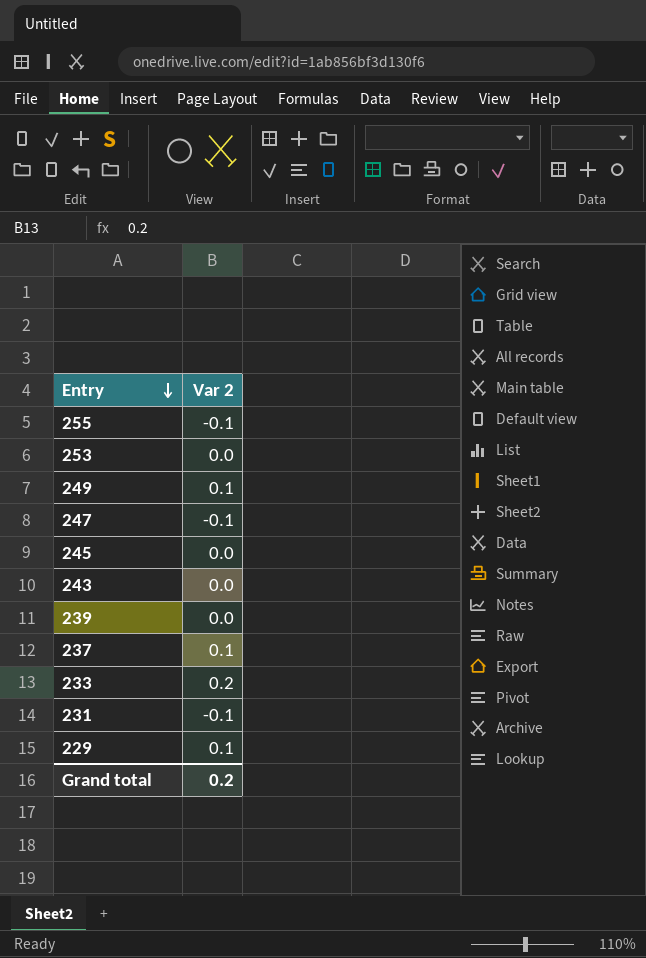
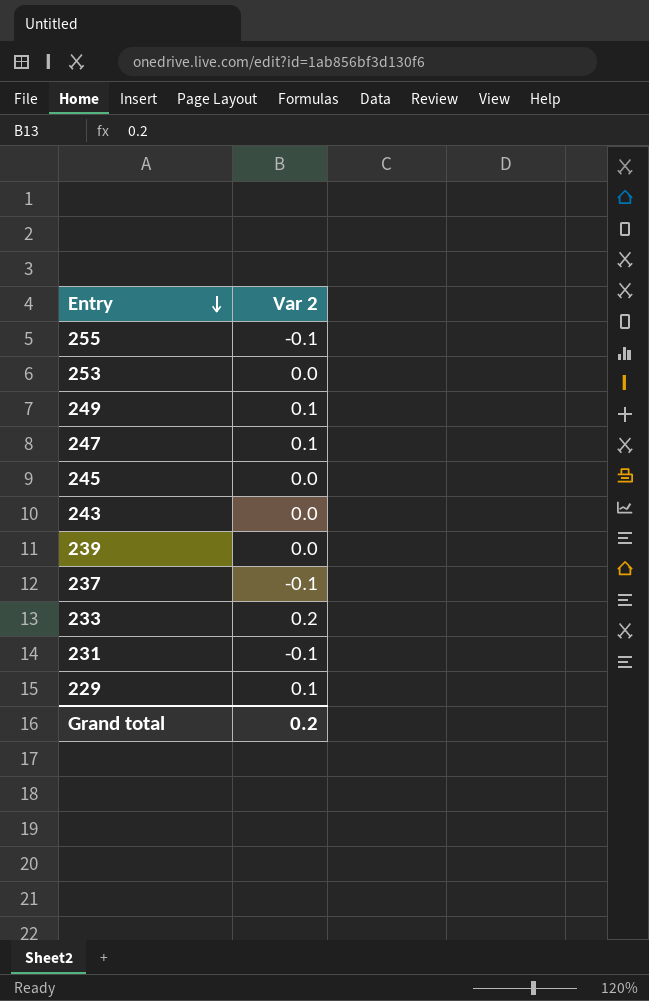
247 | Var 2: -0.1 -> 0.1
237 | Var 2: 0.1 -> -0.1

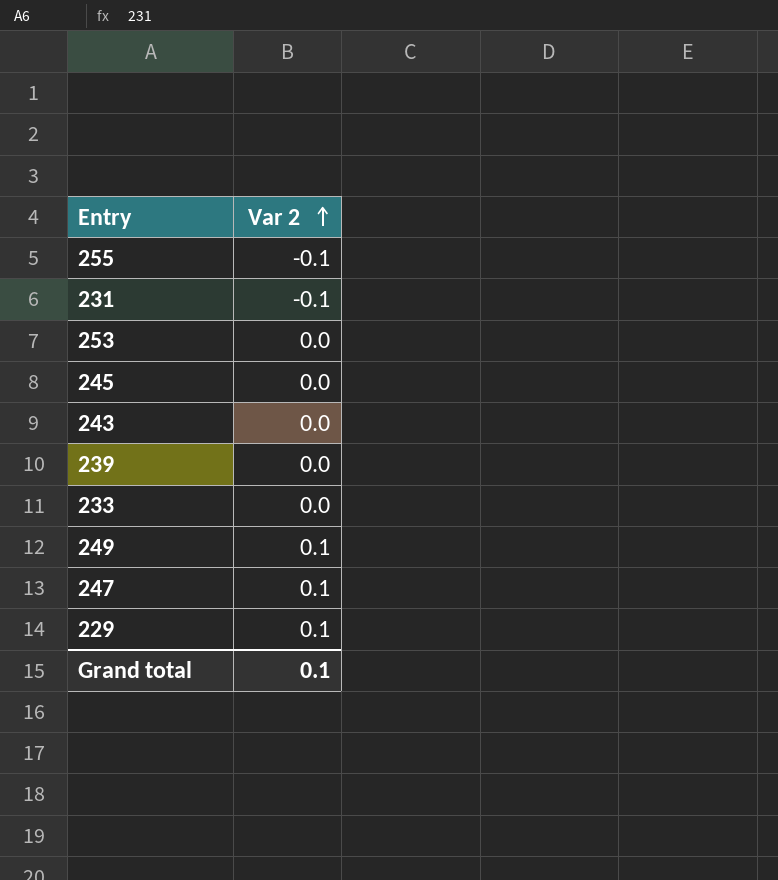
row order: Entry descending -> Var 2 ascending
row 237: -0.1 -> none
233 | Var 2: 0.2 -> 0.0
Grand total | Var 2: 0.2 -> 0.1

